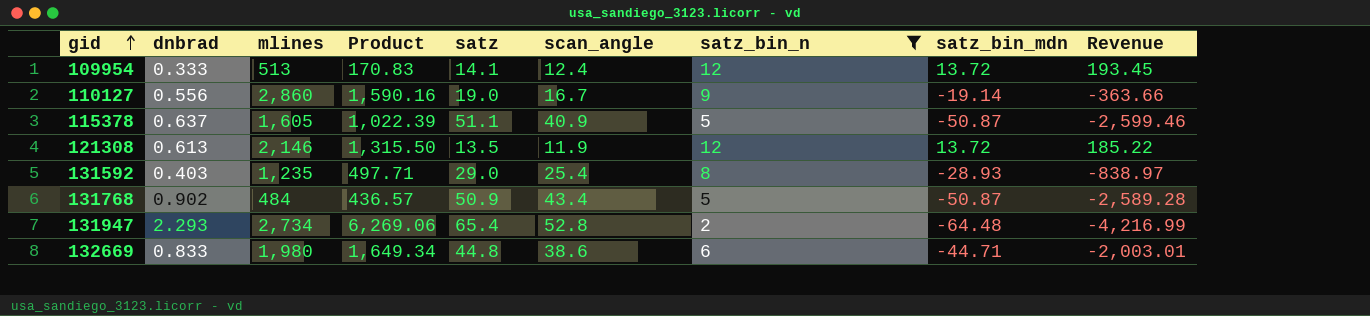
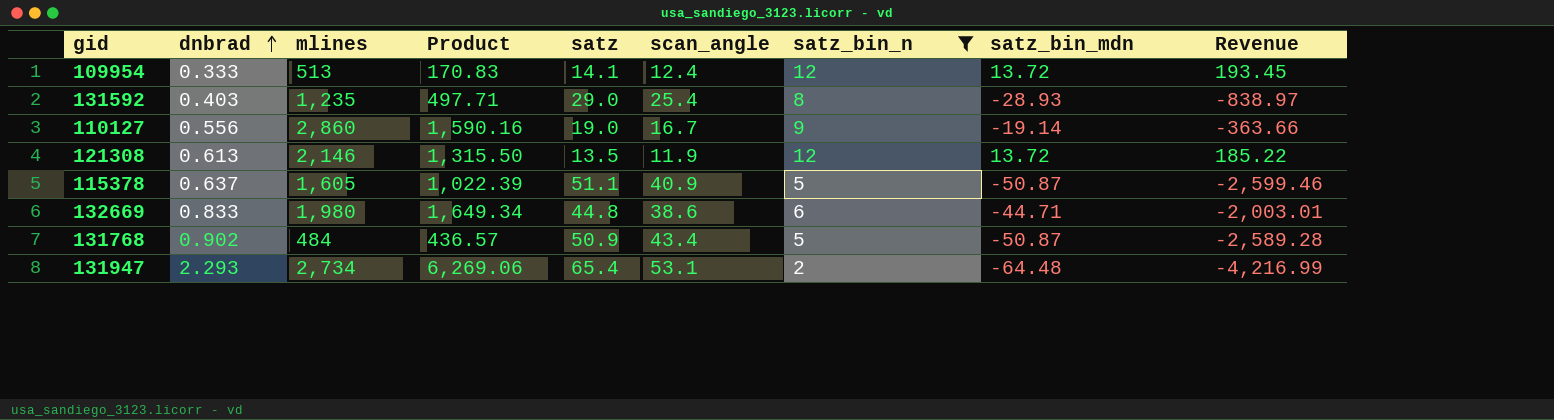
row order: gid ascending -> dnbrad ascending
131947 | scan_angle: 52.8 -> 53.1

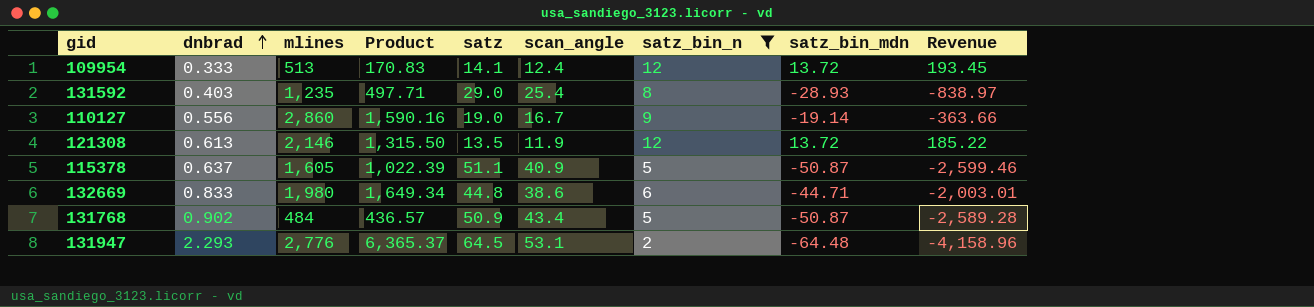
131947 | mlines: 2,734 -> 2,776
131947 | Product: 6,269.06 -> 6,365.37
131947 | satz: 65.4 -> 64.5
131947 | Revenue: -4,216.99 -> -4,158.96

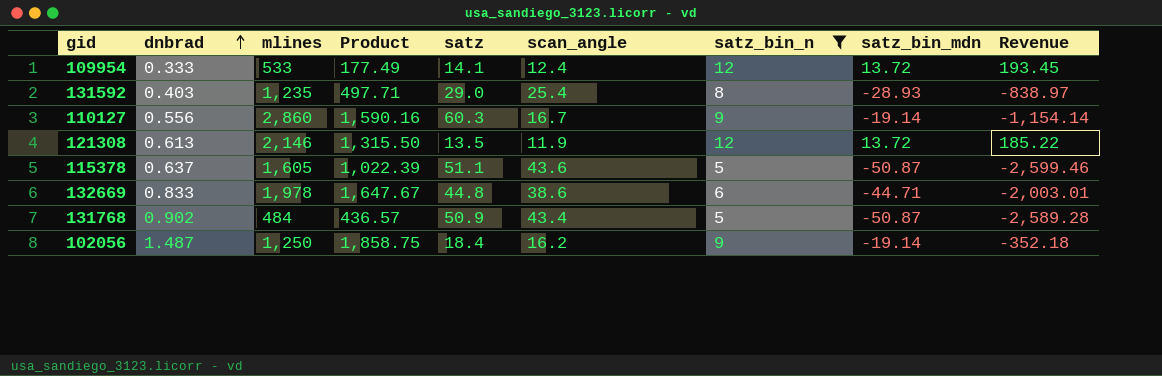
row 131947: 2.293 | 2,776 | 6,365.37 | 64.5 | 53.1 | 2 | -64.48 | -4,158.96 -> none
109954 | mlines: 513 -> 533
109954 | Product: 170.83 -> 177.49
110127 | satz: 19.0 -> 60.3
110127 | Revenue: -363.66 -> -1,154.14
115378 | scan_angle: 40.9 -> 43.6
132669 | mlines: 1,980 -> 1,978
132669 | Product: 1,649.34 -> 1,647.67
row 102056: none -> 1.487 | 1,250 | 1,858.75 | 18.4 | 16.2 | 9 | -19.14 | -352.18

